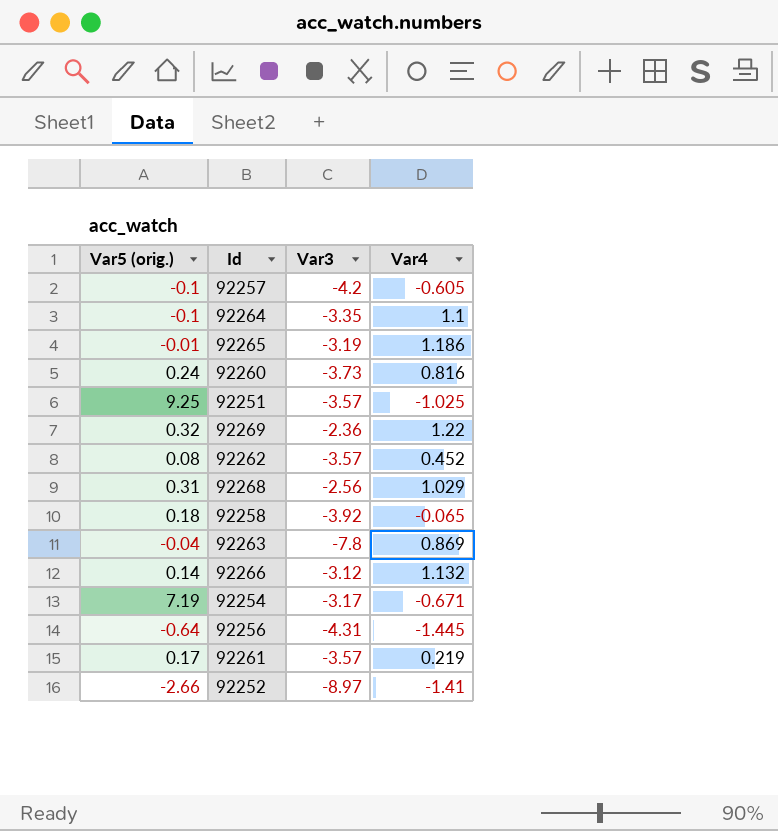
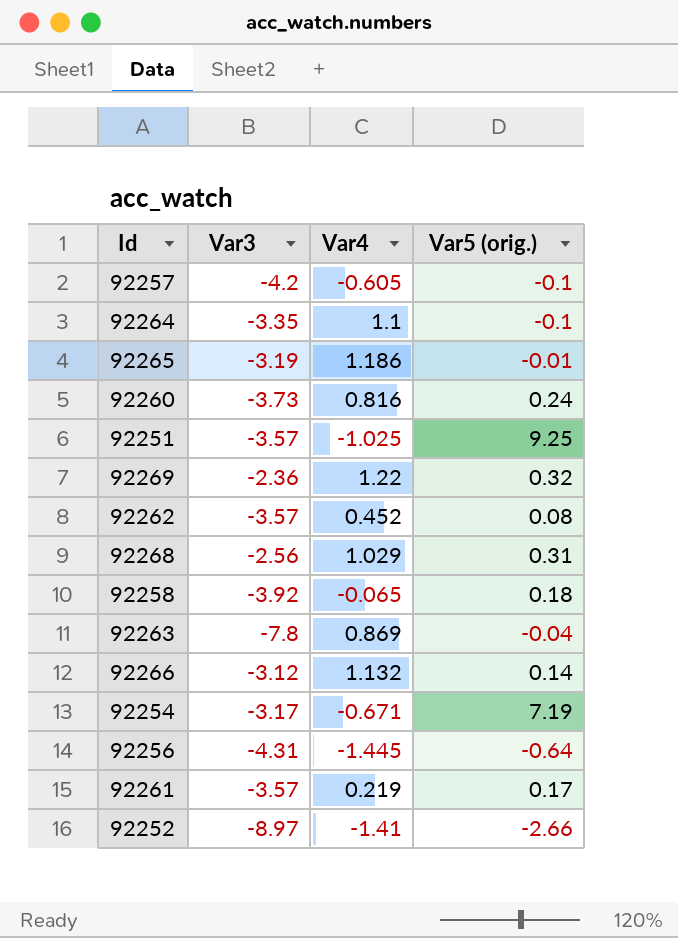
column Var5 (orig.) | position: 1 -> 4

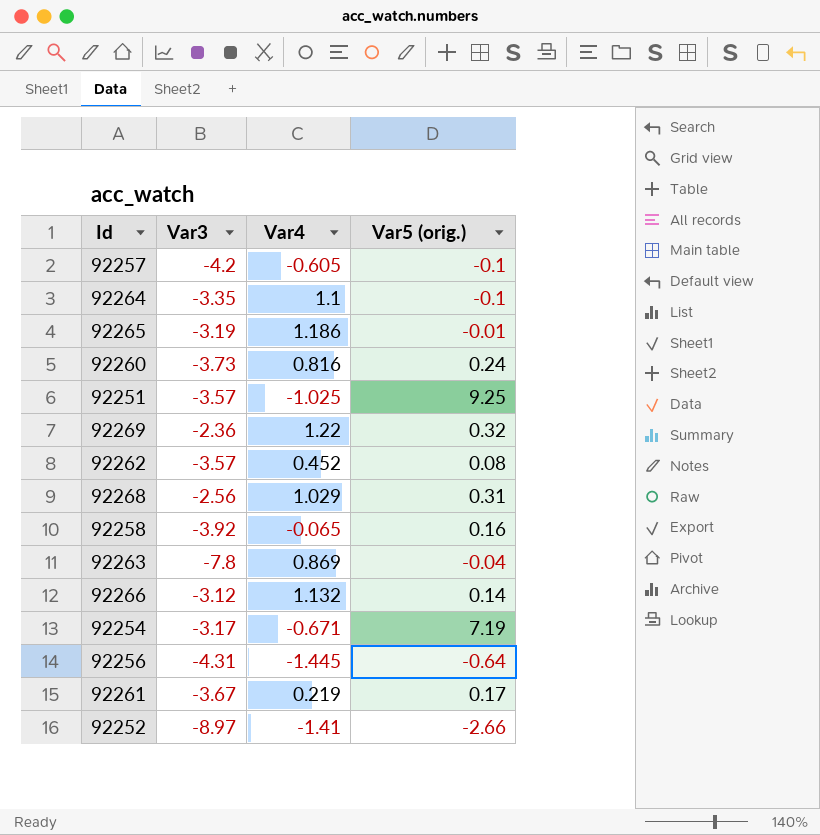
92258 | Var5 (orig.): 0.18 -> 0.16
92261 | Var3: -3.57 -> -3.67

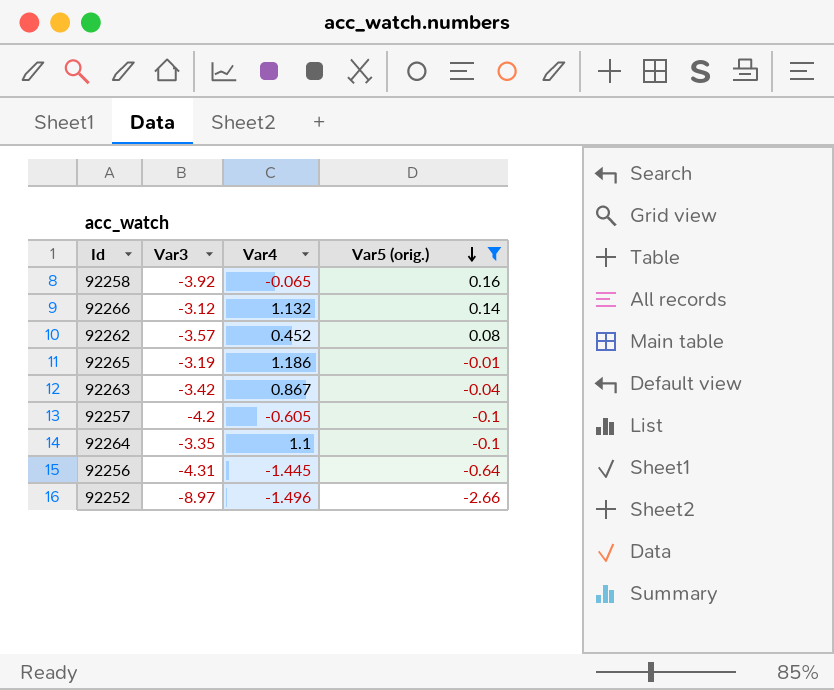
filter: none -> Var5 (orig.) <= 0.16
row order: none -> Var5 (orig.) descending
92263 | Var3: -7.8 -> -3.42
92263 | Var4: 0.869 -> 0.867
92252 | Var4: -1.41 -> -1.496

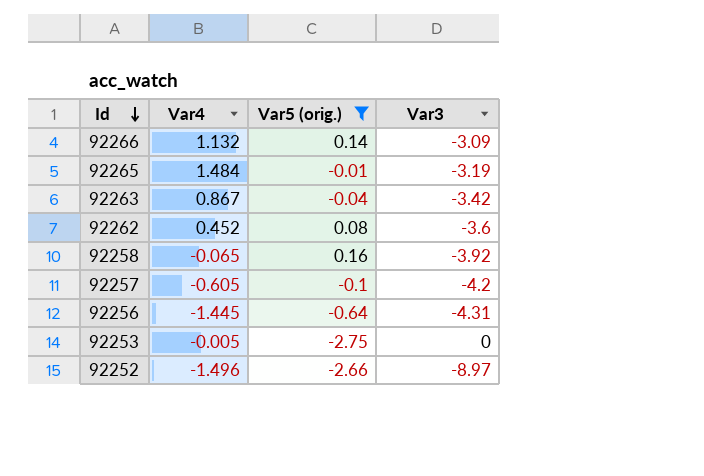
row order: Var5 (orig.) descending -> Id descending
column Var3 | position: 2 -> 4
row 92264: -3.35 | 1.1 | -0.1 -> none
92266 | Var3: -3.12 -> -3.09
92265 | Var4: 1.186 -> 1.484
92262 | Var3: -3.57 -> -3.6
row 92253: none -> -0.005 | -2.75 | 0

